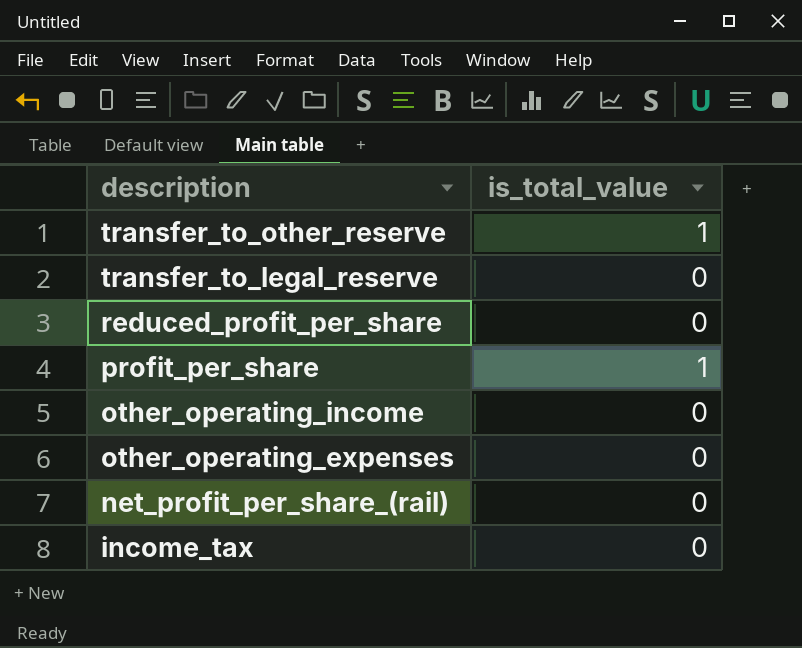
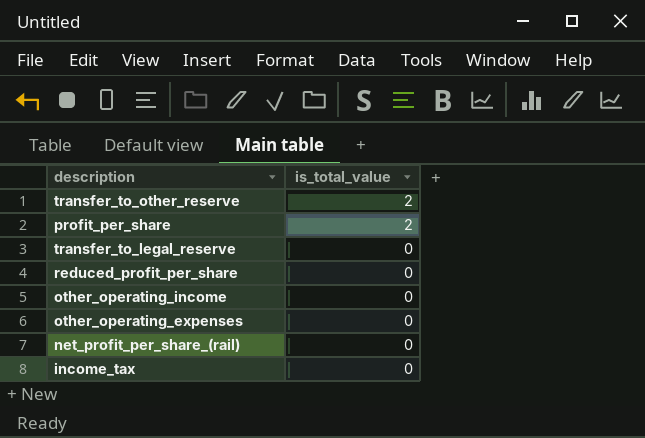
row order: description descending -> is_total_value descending
transfer_to_other_reserve | is_total_value: 1 -> 2
profit_per_share | is_total_value: 1 -> 2

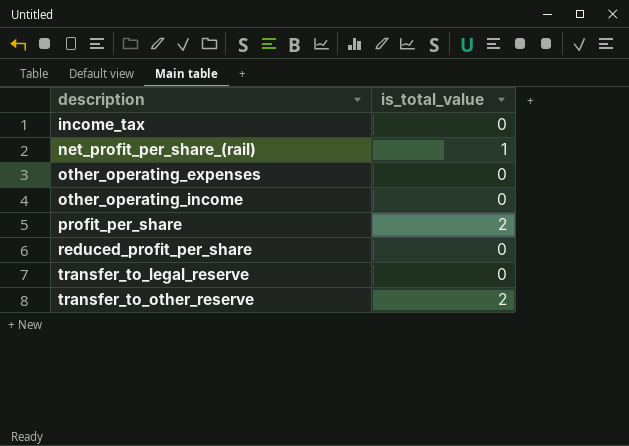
row order: is_total_value descending -> description ascending
net_profit_per_share_(rail) | is_total_value: 0 -> 1

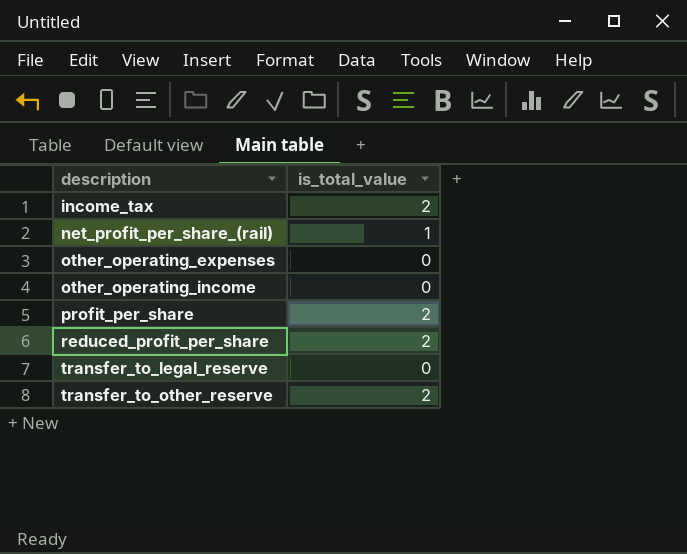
income_tax | is_total_value: 0 -> 2
reduced_profit_per_share | is_total_value: 0 -> 2

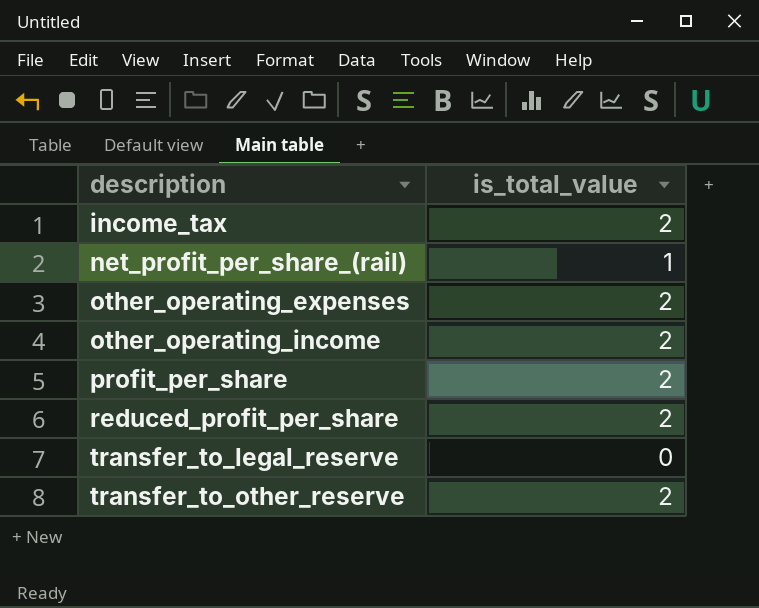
other_operating_expenses | is_total_value: 0 -> 2
other_operating_income | is_total_value: 0 -> 2

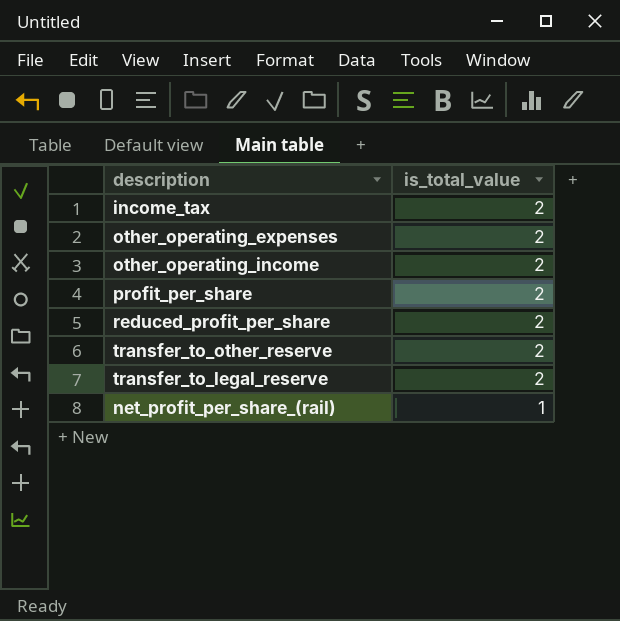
row order: description ascending -> is_total_value descending
transfer_to_legal_reserve | is_total_value: 0 -> 2

